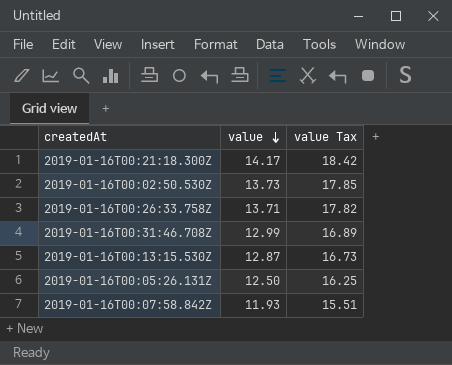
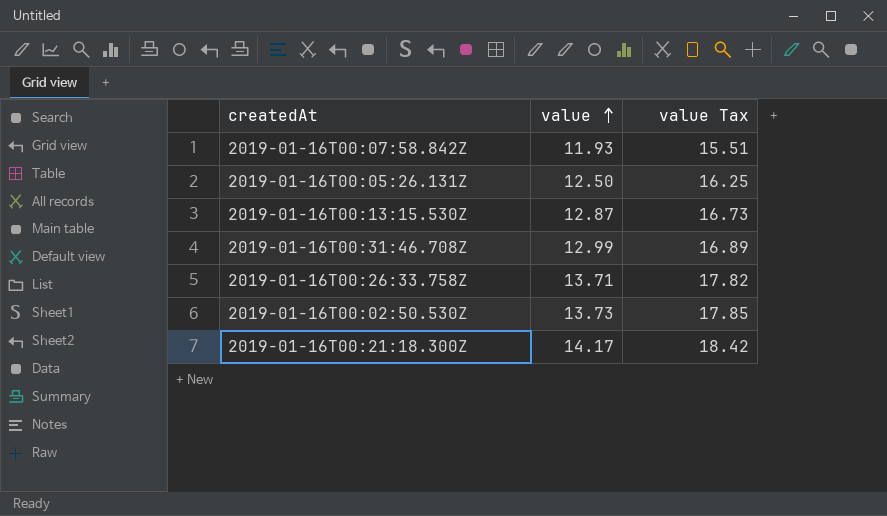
row order: value descending -> value ascending

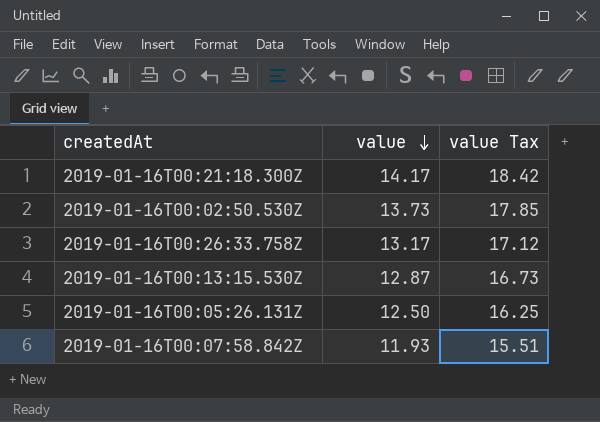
row order: value ascending -> value descending
row 2019-01-16T00:31:46.708Z: 12.99 | 16.89 -> none
2019-01-16T00:26:33.758Z | value: 13.71 -> 13.17
2019-01-16T00:26:33.758Z | value Tax: 17.82 -> 17.12

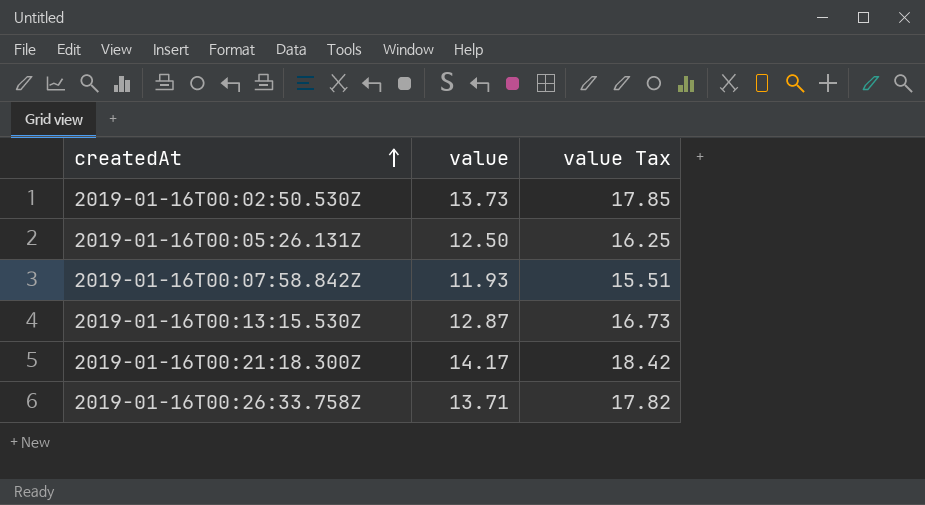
row order: value descending -> createdAt ascending
2019-01-16T00:26:33.758Z | value: 13.17 -> 13.71
2019-01-16T00:26:33.758Z | value Tax: 17.12 -> 17.82

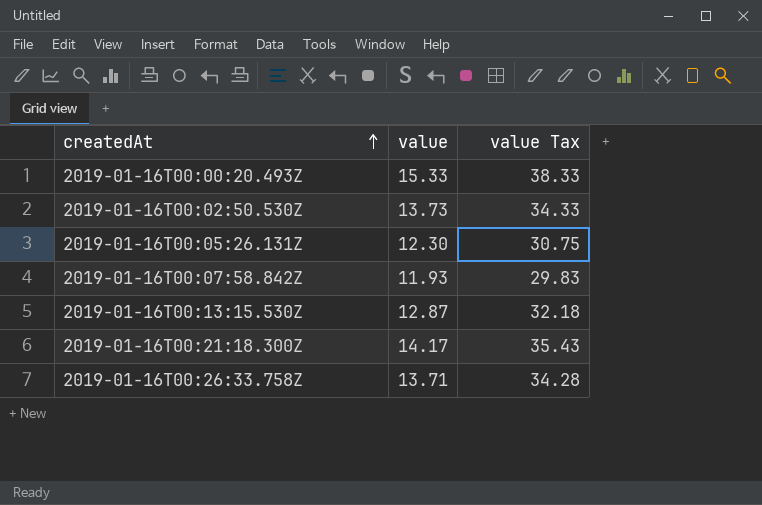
column value Tax | formula: [value] * 1.3 -> [value] * 2.5
row 2019-01-16T00:00:20.493Z: none -> 15.33 | 38.33
2019-01-16T00:05:26.131Z | value: 12.50 -> 12.30

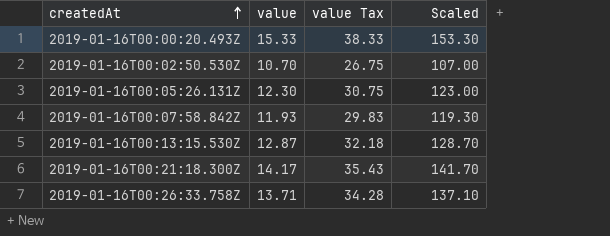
column Scaled | formula: none -> [value] * 10
2019-01-16T00:02:50.530Z | value: 13.73 -> 10.70
2019-01-16T00:02:50.530Z | value Tax: 34.33 -> 26.75

